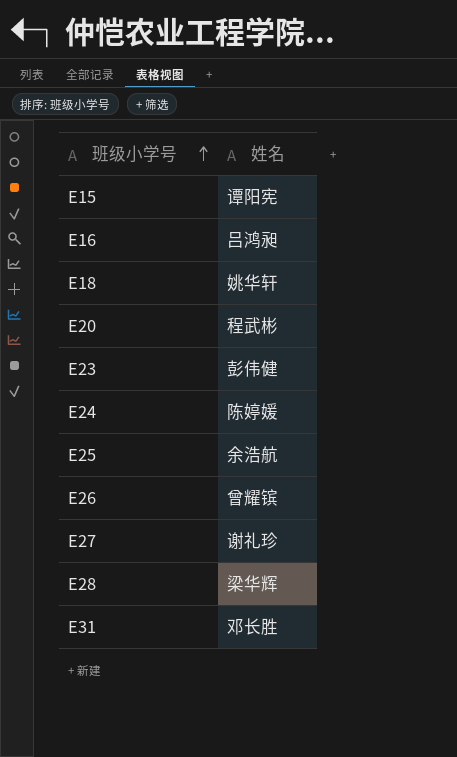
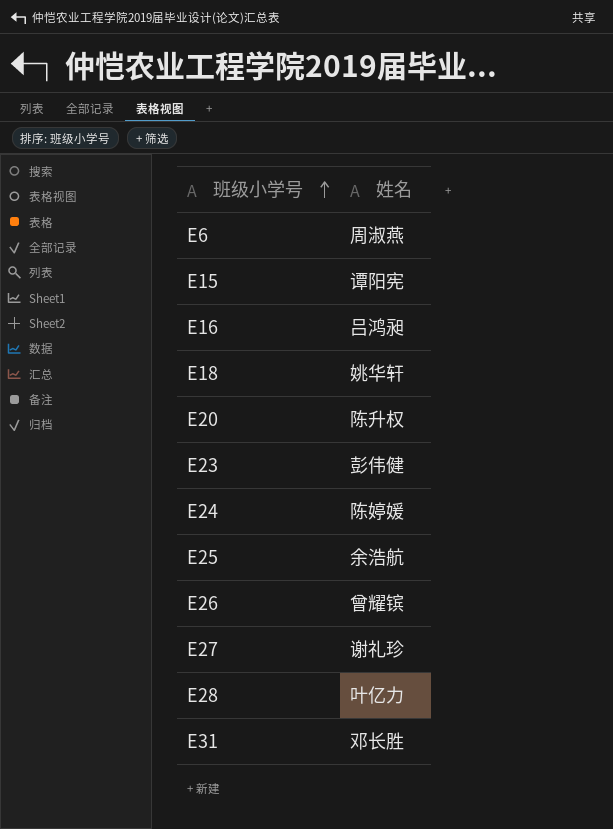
row E6: none -> 周淑燕
E20 | 姓名: 程武彬 -> 陈升权
E28 | 姓名: 梁华辉 -> 叶亿力

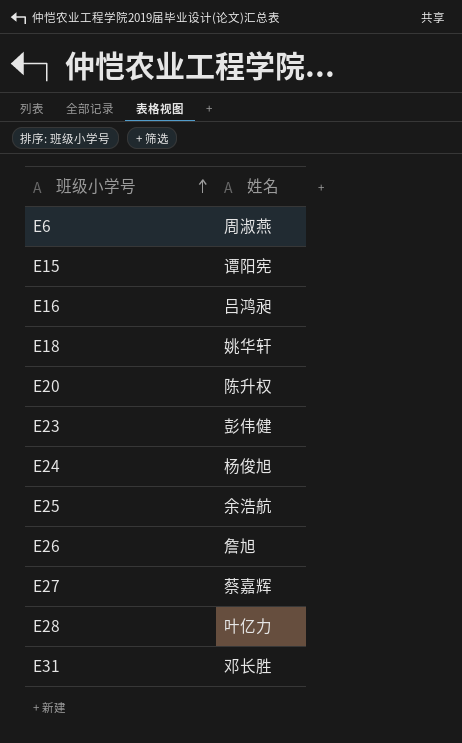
E24 | 姓名: 陈婷媛 -> 杨俊旭
E26 | 姓名: 曾耀镔 -> 詹旭
E27 | 姓名: 谢礼珍 -> 蔡嘉辉

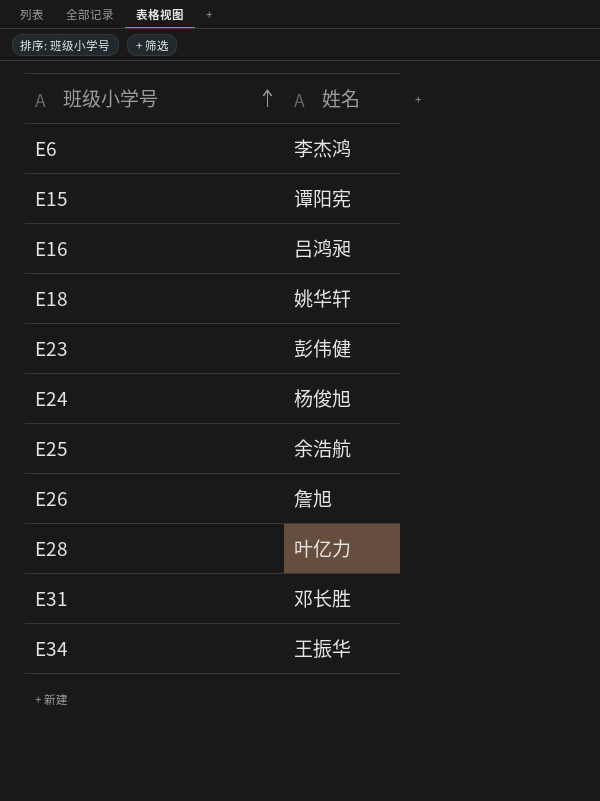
row E20: 陈升权 -> none
row E27: 蔡嘉辉 -> none
E6 | 姓名: 周淑燕 -> 李杰鸿
row E34: none -> 王振华

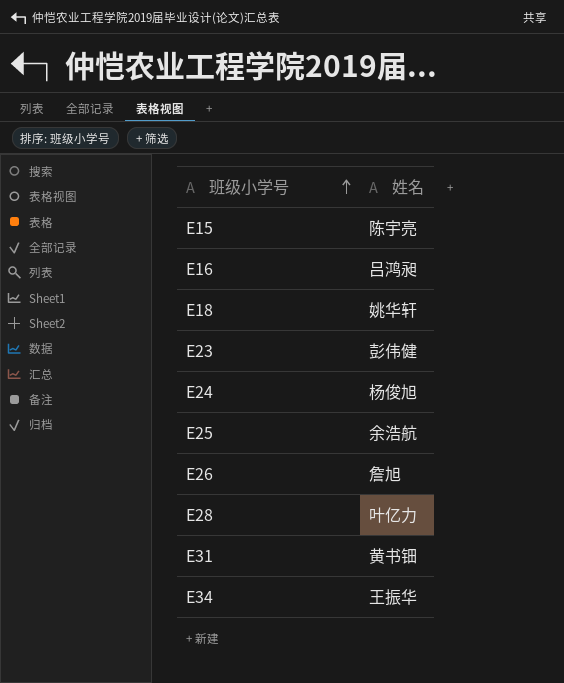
row E6: 李杰鸿 -> none
E15 | 姓名: 谭阳宪 -> 陈宇亮
E31 | 姓名: 邓长胜 -> 黄书钿

